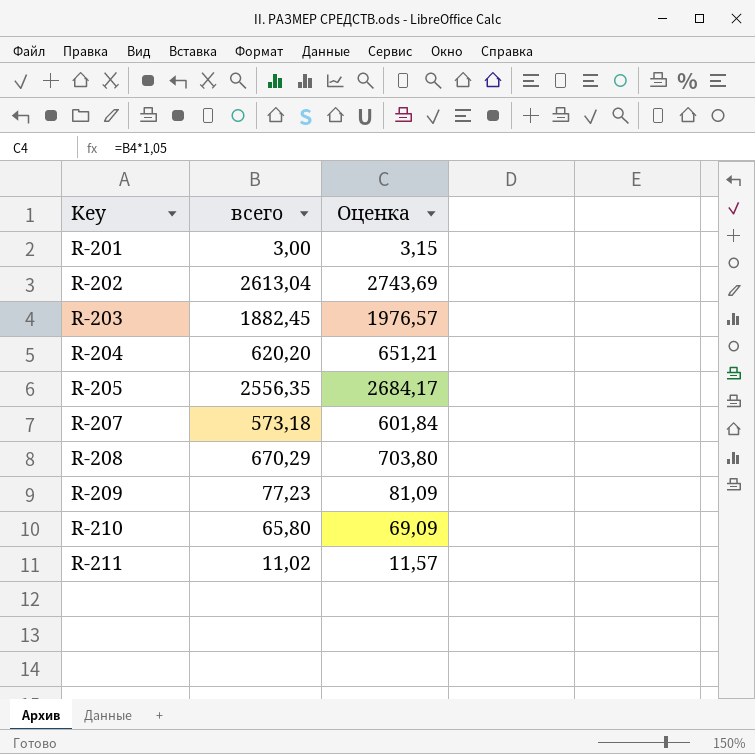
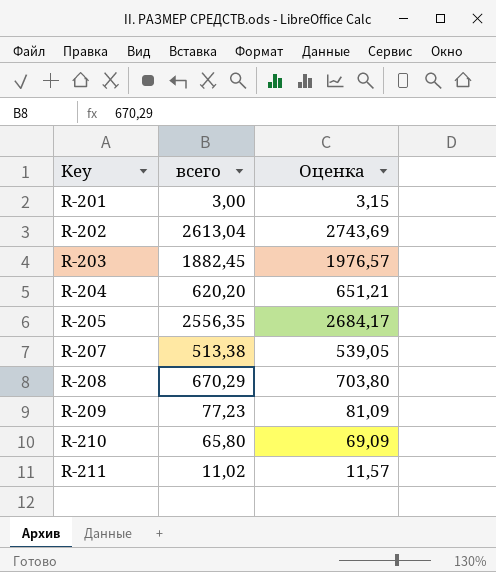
R-207 | всего: 573,18 -> 513,38
R-207 | Оценка: 601,84 -> 539,05

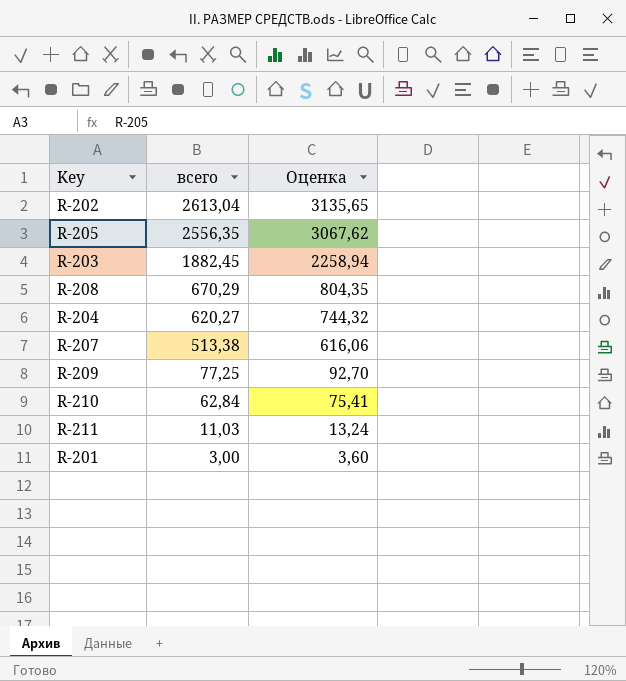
row order: Key ascending -> всего descending
column Оценка | formula: [всего] * 1,05 -> [всего] * 1,2
R-204 | всего: 620,20 -> 620,27
R-209 | всего: 77,23 -> 77,25
R-210 | всего: 65,80 -> 62,84
R-211 | всего: 11,02 -> 11,03

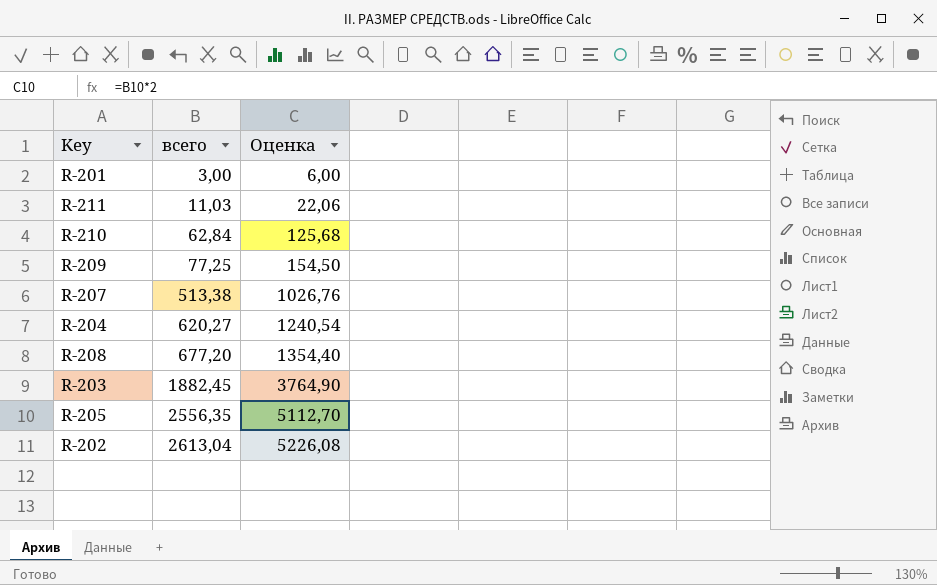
row order: всего descending -> всего ascending
column Оценка | formula: [всего] * 1,2 -> [всего] * 2
R-208 | всего: 670,29 -> 677,20

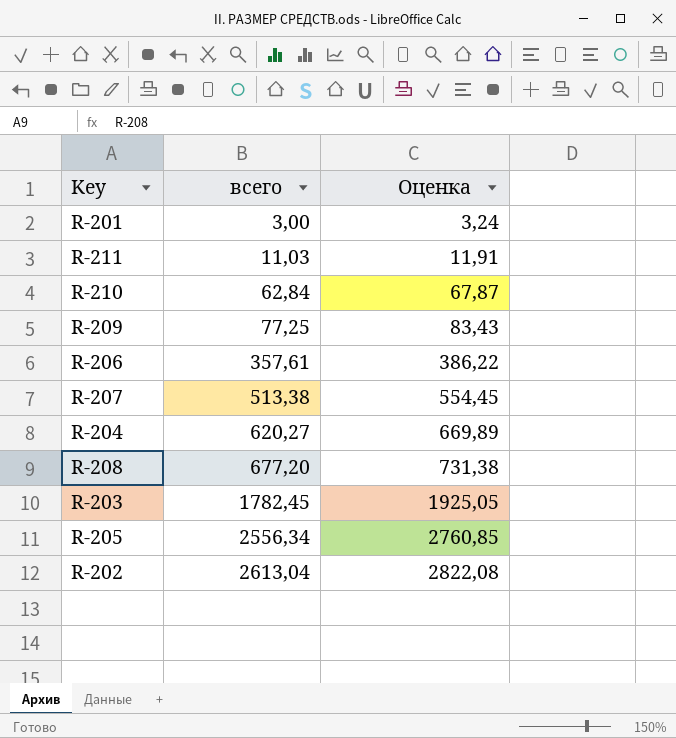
column Оценка | formula: [всего] * 2 -> [всего] * 1,08
row R-206: none -> 357,61 | 386,22
R-203 | всего: 1882,45 -> 1782,45
R-205 | всего: 2556,35 -> 2556,34

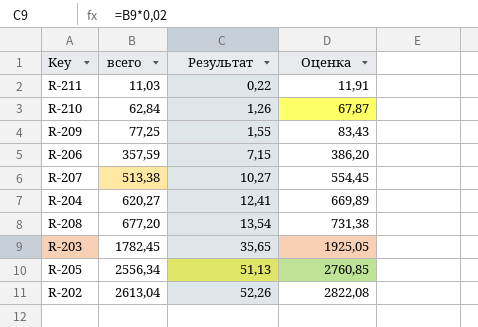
column Результат | formula: none -> [всего] * 0,02
row R-201: 3,00 | 3,24 -> none
R-206 | всего: 357,61 -> 357,59
R-206 | Оценка: 386,22 -> 386,20

